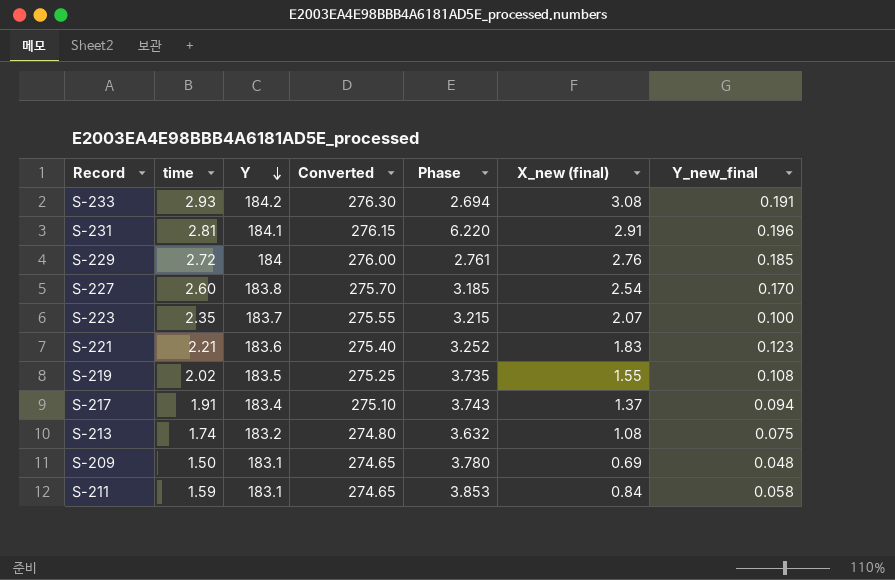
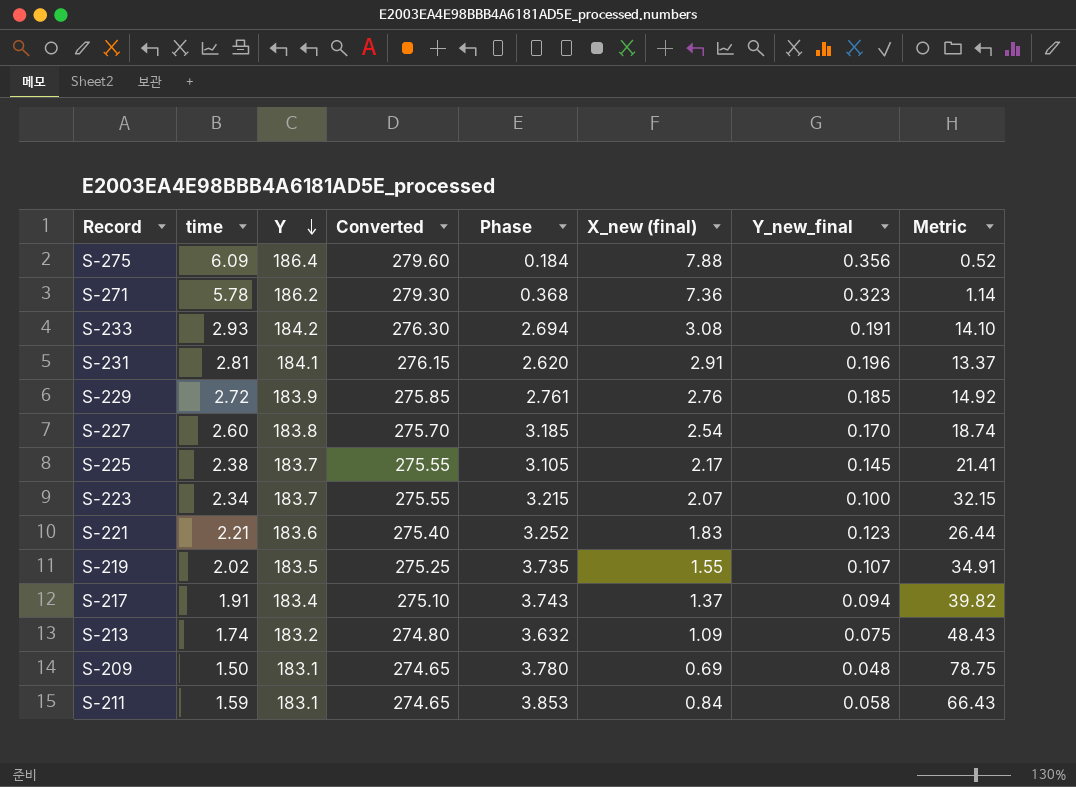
column Metric | formula: none -> [Phase] / [Y_new_final]
row S-275: none -> 6.09 | 186.4 | 279.60 | 0.184 | 7.88 | 0.356 | 0.52
row S-271: none -> 5.78 | 186.2 | 279.30 | 0.368 | 7.36 | 0.323 | 1.14
S-231 | Phase: 6.220 -> 2.620
S-229 | Y: 184 -> 183.9
S-229 | Converted: 276.00 -> 275.85
row S-225: none -> 2.38 | 183.7 | 275.55 | 3.105 | 2.17 | 0.145 | 21.41
S-223 | time: 2.35 -> 2.34
S-219 | Y_new_final: 0.108 -> 0.107
S-213 | X_new (final): 1.08 -> 1.09

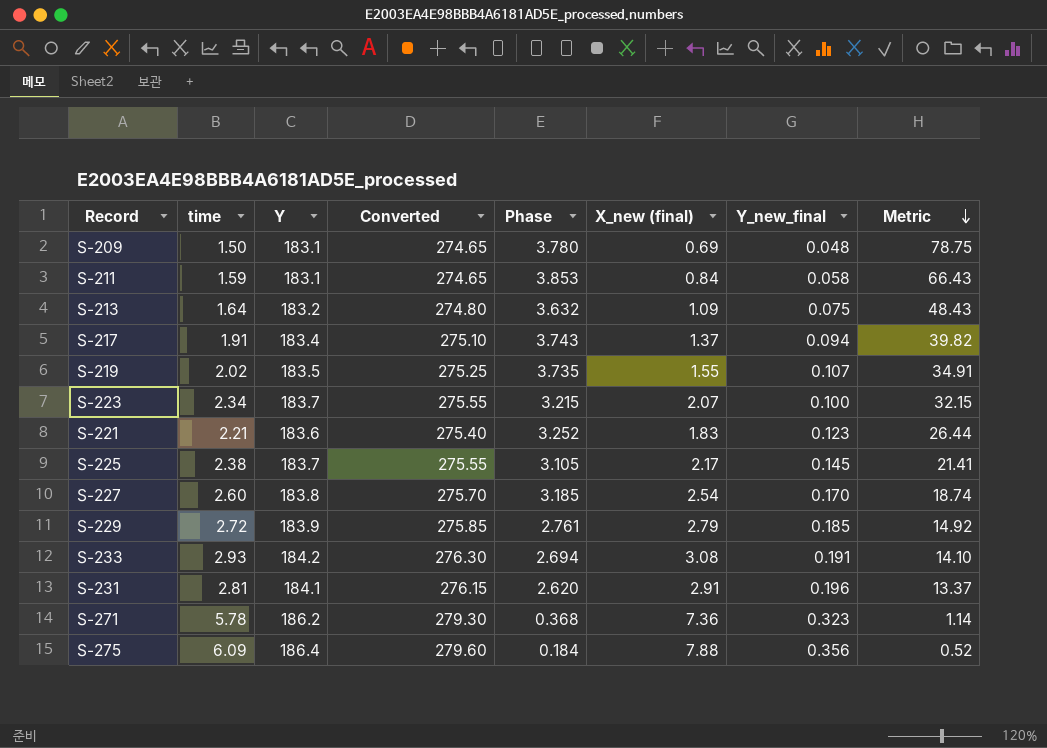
row order: Y descending -> Metric descending
S-213 | time: 1.74 -> 1.64
S-229 | X_new (final): 2.76 -> 2.79

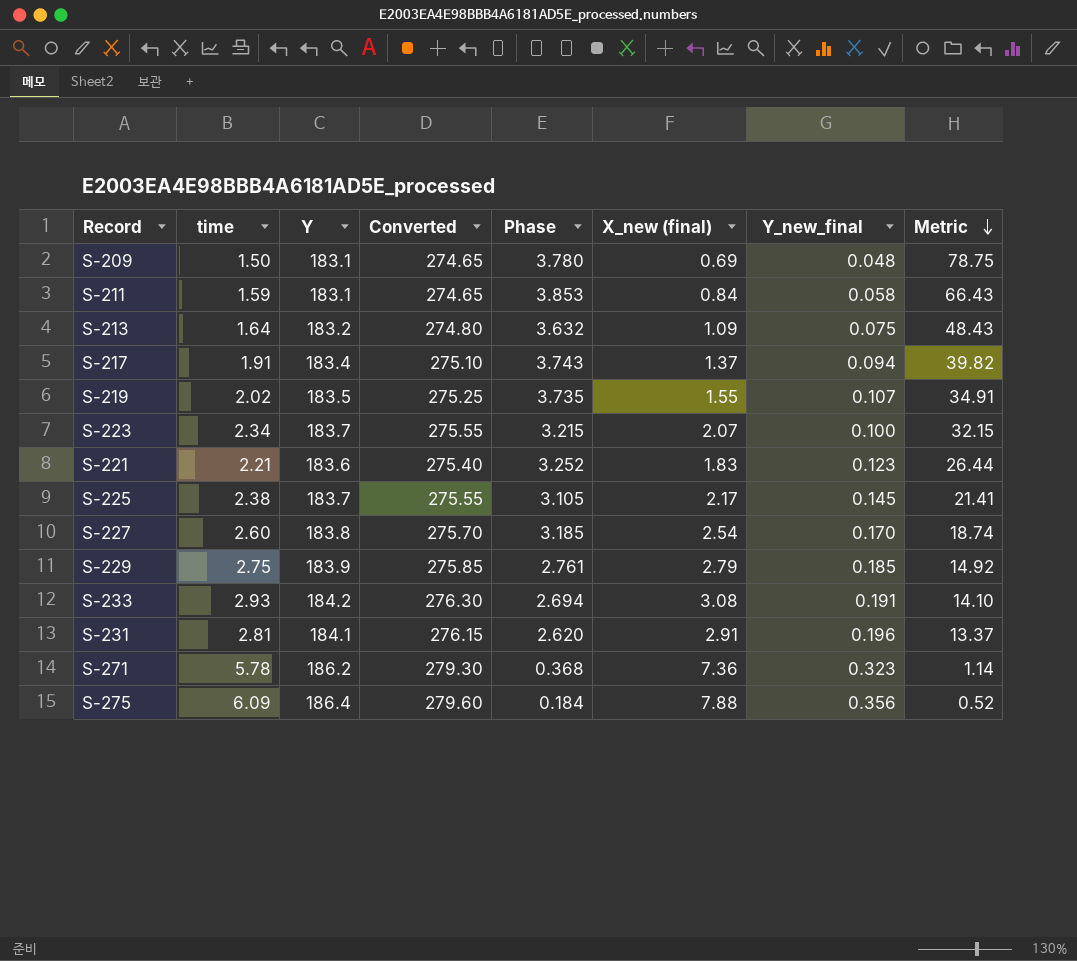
S-229 | time: 2.72 -> 2.75

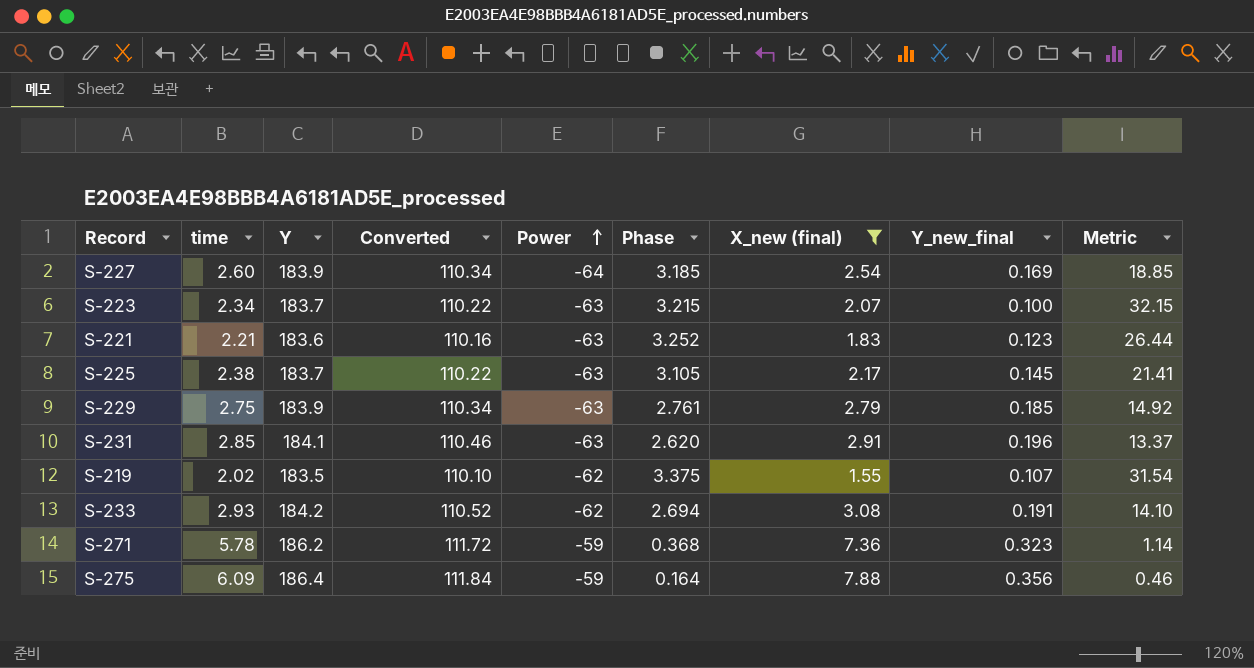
filter: none -> X_new (final) >= 1.55
row order: Metric descending -> Power ascending
column Converted | formula: [Y] * 1.5 -> [Y] * 0.6
column Power | position: none -> 5
S-227 | Y: 183.8 -> 183.9
S-227 | Y_new_final: 0.170 -> 0.169
S-227 | Metric: 18.74 -> 18.85
S-231 | time: 2.81 -> 2.85
S-219 | Phase: 3.735 -> 3.375
S-219 | Metric: 34.91 -> 31.54
S-275 | Phase: 0.184 -> 0.164
S-275 | Metric: 0.52 -> 0.46

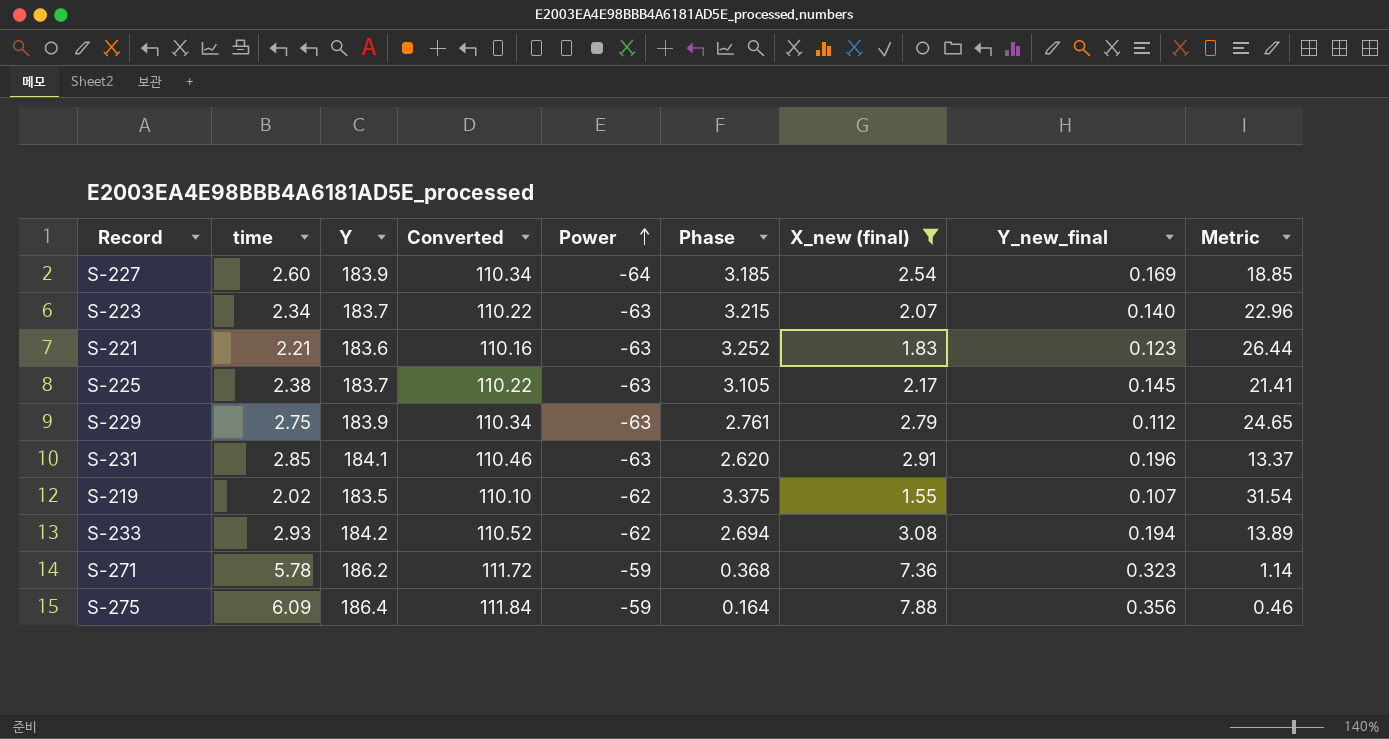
S-223 | Y_new_final: 0.100 -> 0.140
S-223 | Metric: 32.15 -> 22.96
S-229 | Y_new_final: 0.185 -> 0.112
S-229 | Metric: 14.92 -> 24.65
S-233 | Y_new_final: 0.191 -> 0.194
S-233 | Metric: 14.10 -> 13.89

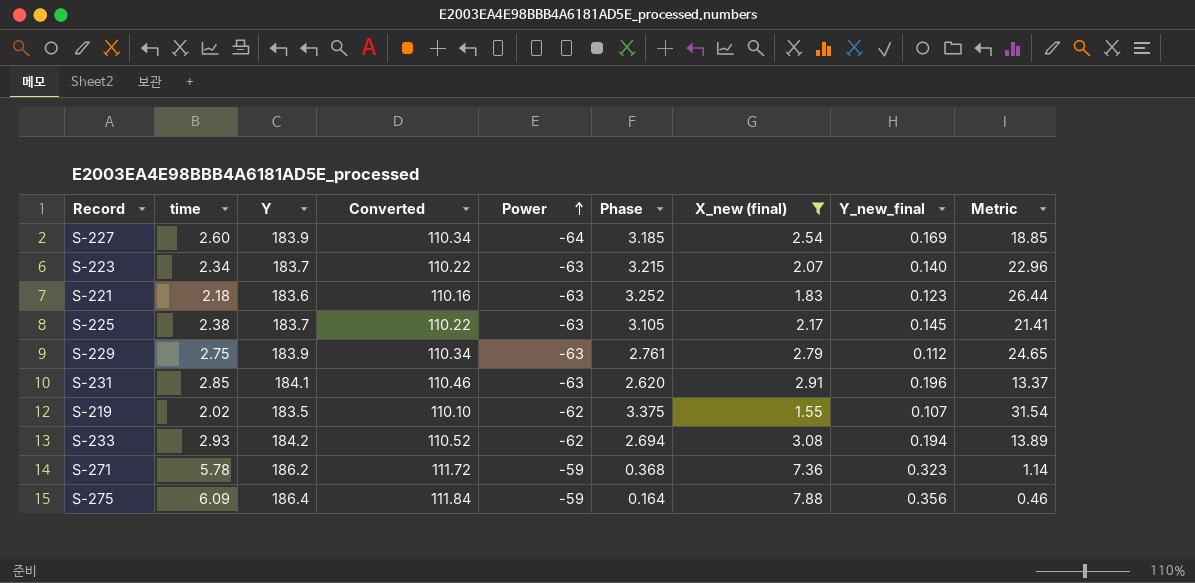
S-221 | time: 2.21 -> 2.18

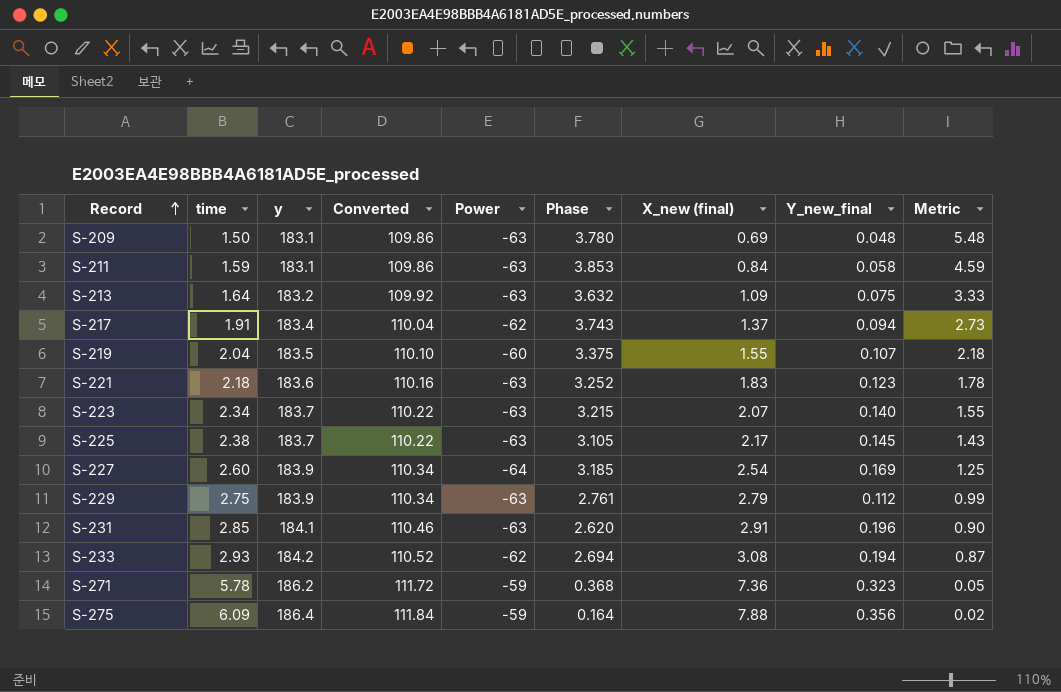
filter: X_new (final) >= 1.55 -> none
row order: Power ascending -> Record ascending
column name: Y -> y
column Metric | formula: [Phase] / [Y_new_final] -> [Phase] / [X_new (final)]
S-219 | time: 2.02 -> 2.04
S-219 | Power: -62 -> -60

